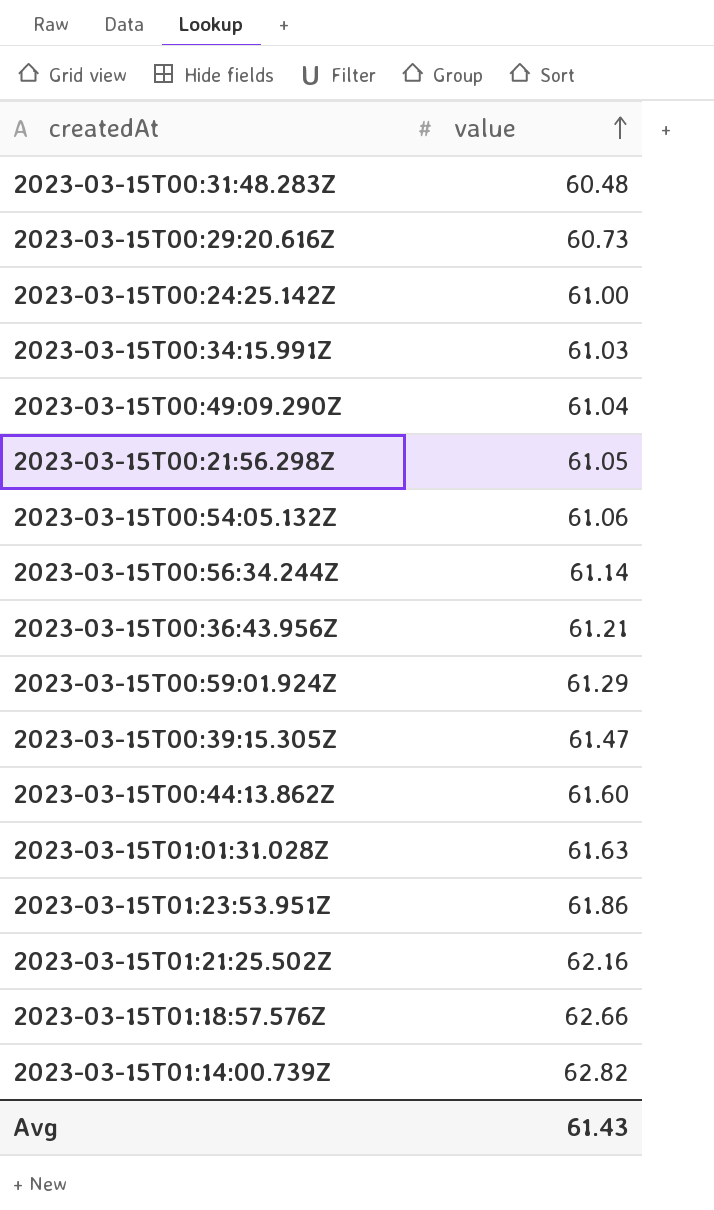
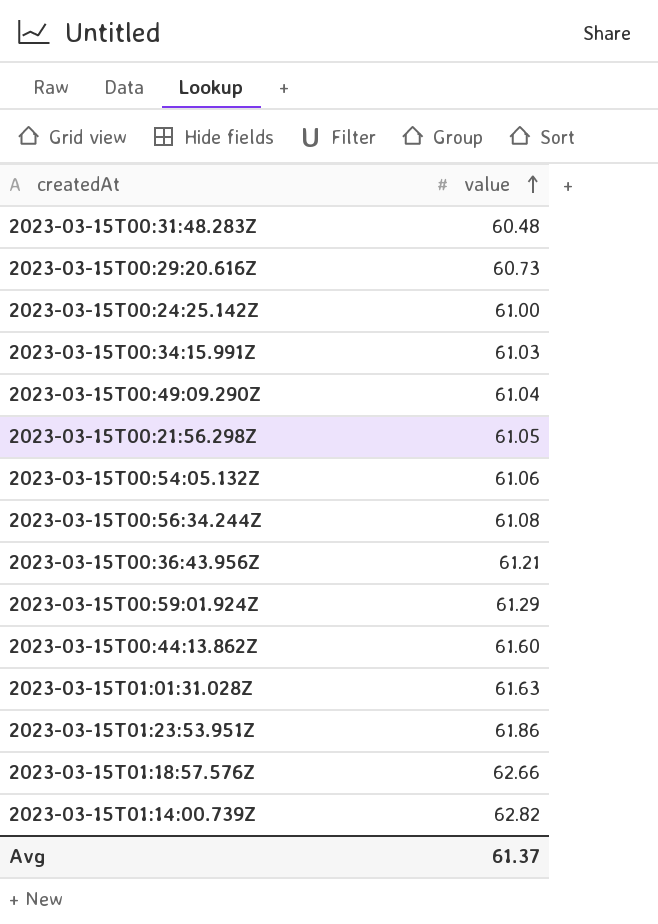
row 2023-03-15T00:39:15.305Z: 61.47 -> none
row 2023-03-15T01:21:25.502Z: 62.16 -> none
2023-03-15T00:56:34.244Z | value: 61.14 -> 61.08
Avg | value: 61.43 -> 61.37

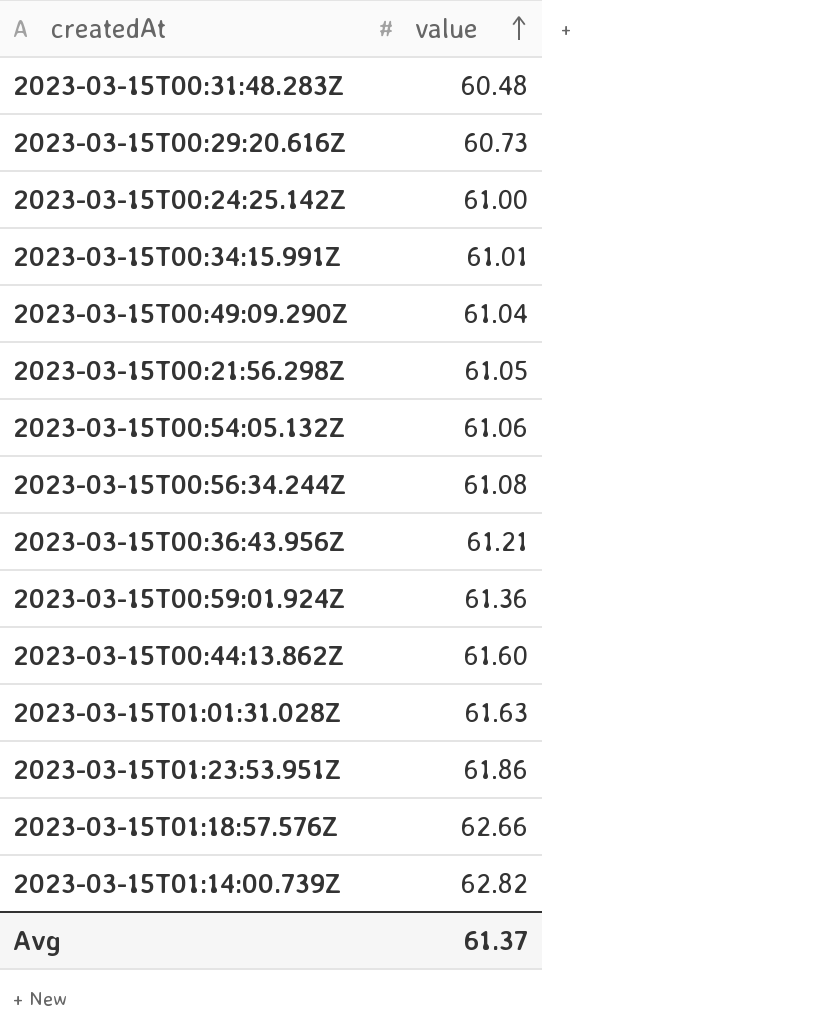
2023-03-15T00:34:15.991Z | value: 61.03 -> 61.01
2023-03-15T00:59:01.924Z | value: 61.29 -> 61.36

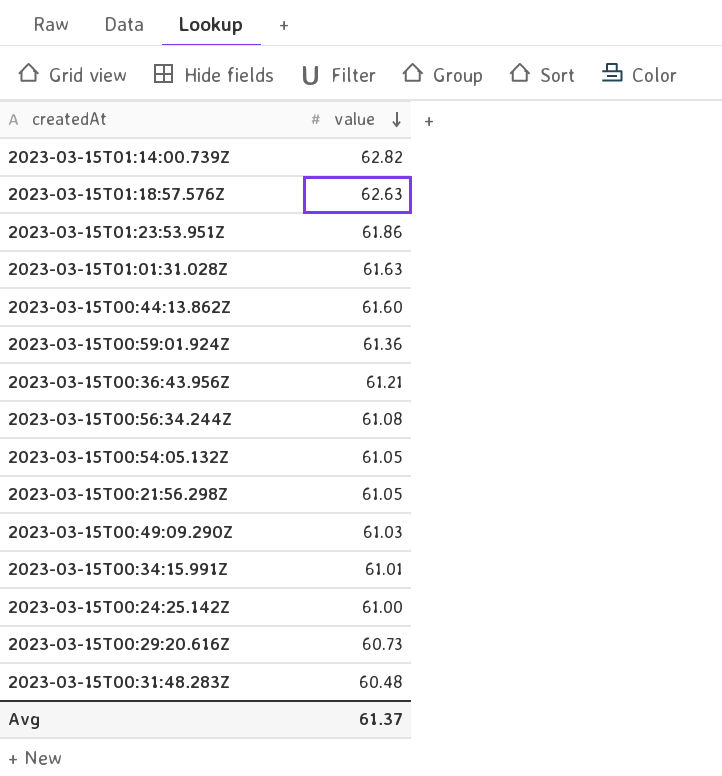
row order: value ascending -> value descending
2023-03-15T01:18:57.576Z | value: 62.66 -> 62.63
2023-03-15T00:54:05.132Z | value: 61.06 -> 61.05
2023-03-15T00:49:09.290Z | value: 61.04 -> 61.03

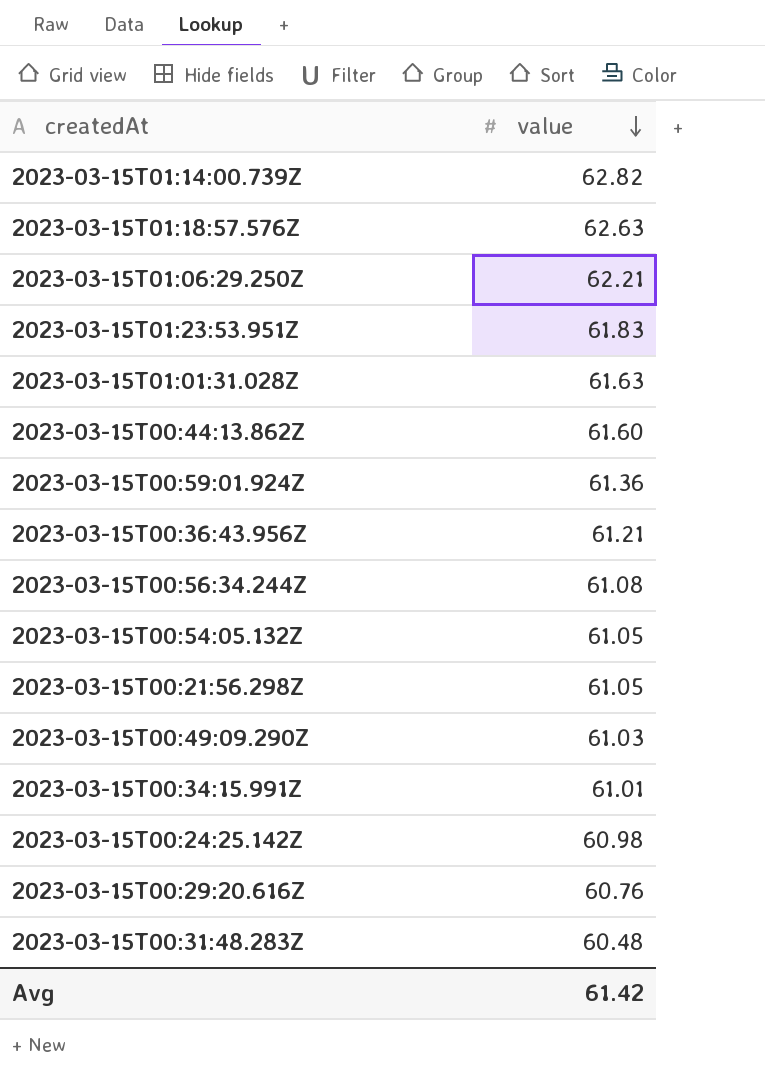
row 2023-03-15T01:06:29.250Z: none -> 62.21
2023-03-15T01:23:53.951Z | value: 61.86 -> 61.83
2023-03-15T00:24:25.142Z | value: 61.00 -> 60.98
2023-03-15T00:29:20.616Z | value: 60.73 -> 60.76
Avg | value: 61.37 -> 61.42

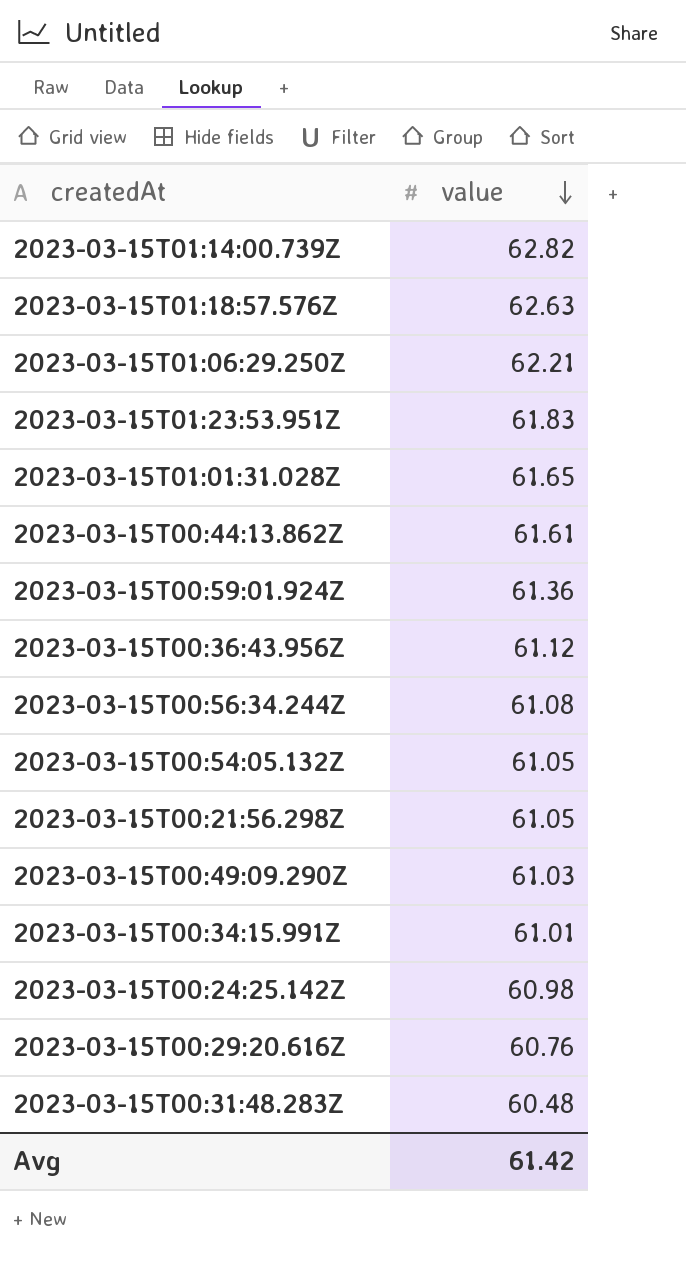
2023-03-15T01:01:31.028Z | value: 61.63 -> 61.65
2023-03-15T00:44:13.862Z | value: 61.60 -> 61.61
2023-03-15T00:36:43.956Z | value: 61.21 -> 61.12

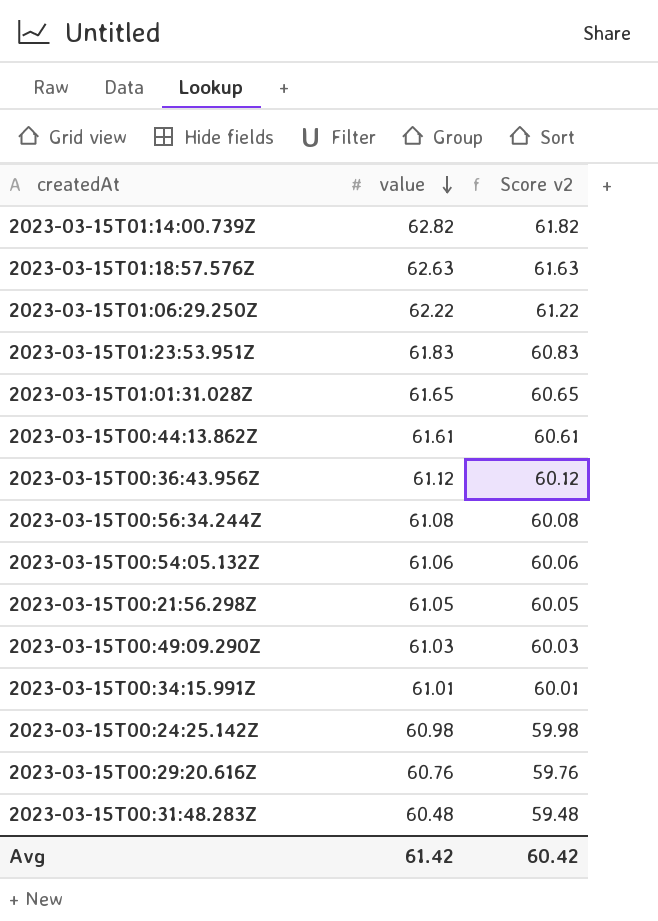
column Score v2 | formula: none -> [value] - 1
row 2023-03-15T00:59:01.924Z: 61.36 -> none
2023-03-15T01:06:29.250Z | value: 62.21 -> 62.22
2023-03-15T00:54:05.132Z | value: 61.05 -> 61.06

